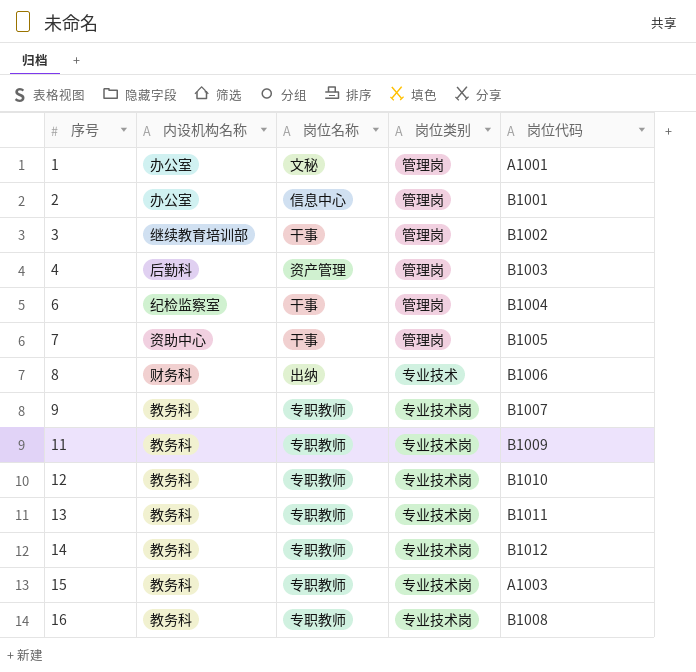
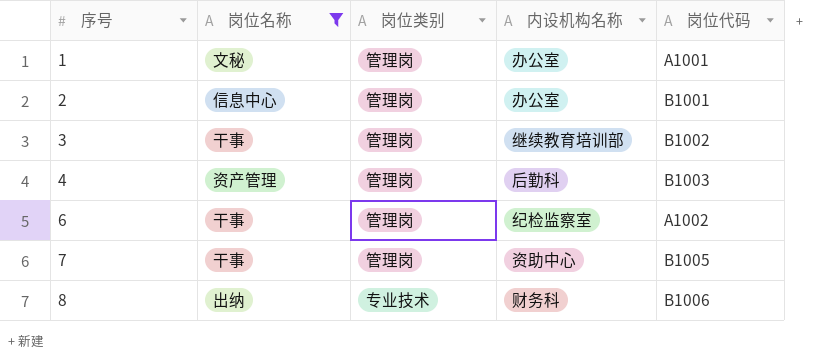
filter: none -> 岗位名称 != 专职教师
column 内设机构名称 | position: 2 -> 4
6 | 岗位代码: B1004 -> A1002

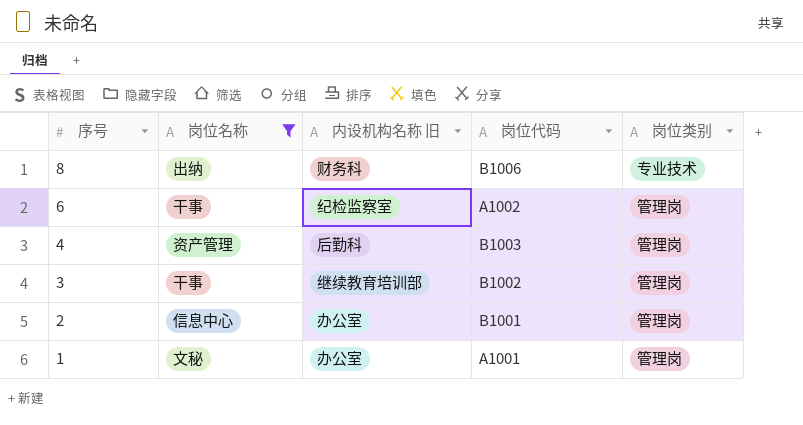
row order: 序号 ascending -> 序号 descending
column name: 内设机构名称 -> 内设机构名称 旧
column 岗位类别 | position: 3 -> 5
row 7: 干事 | 管理岗 | 资助中心 | B1005 -> none

